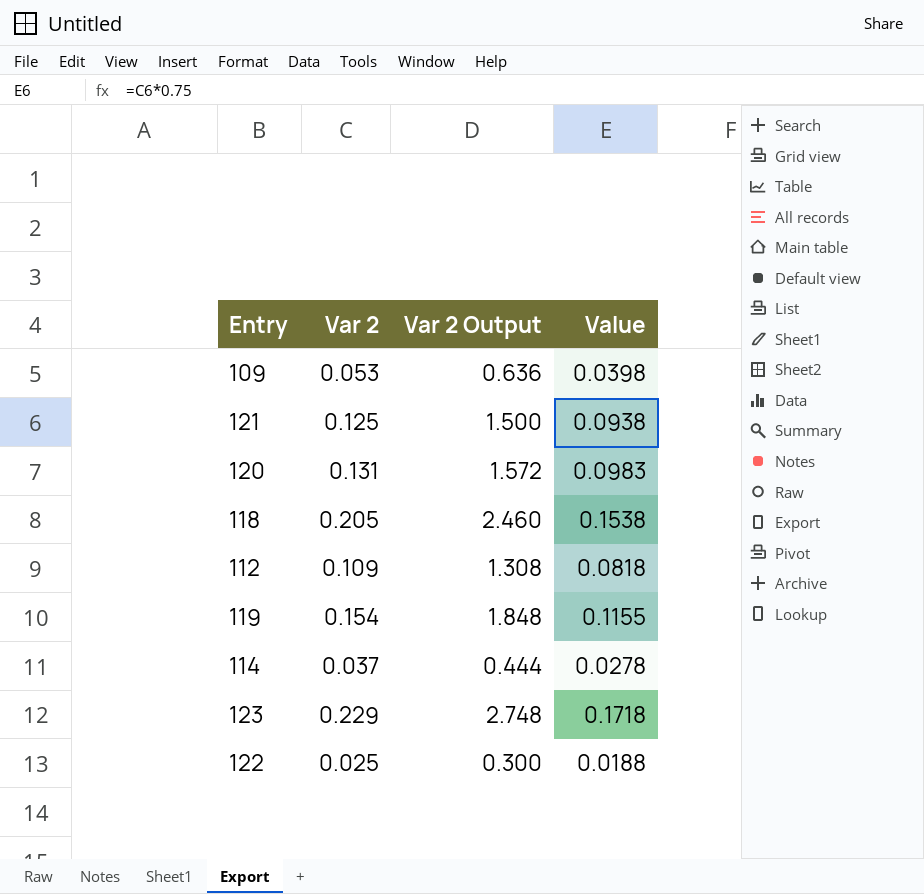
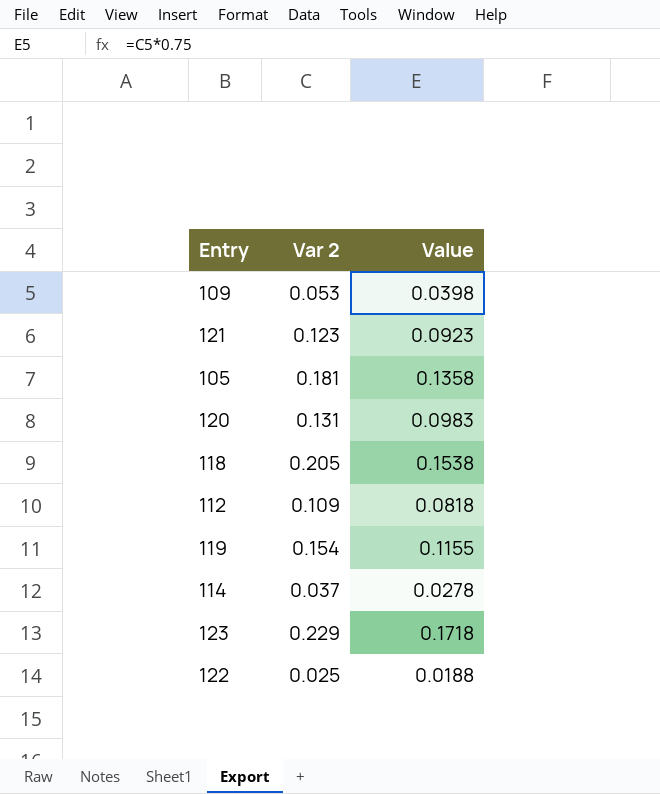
column Var 2 Output | formula: [Var 2] * 12 -> none
121 | Var 2: 0.125 -> 0.123
121 | Value: 0.0938 -> 0.0923
row 105: none -> 0.181 | 0.1358

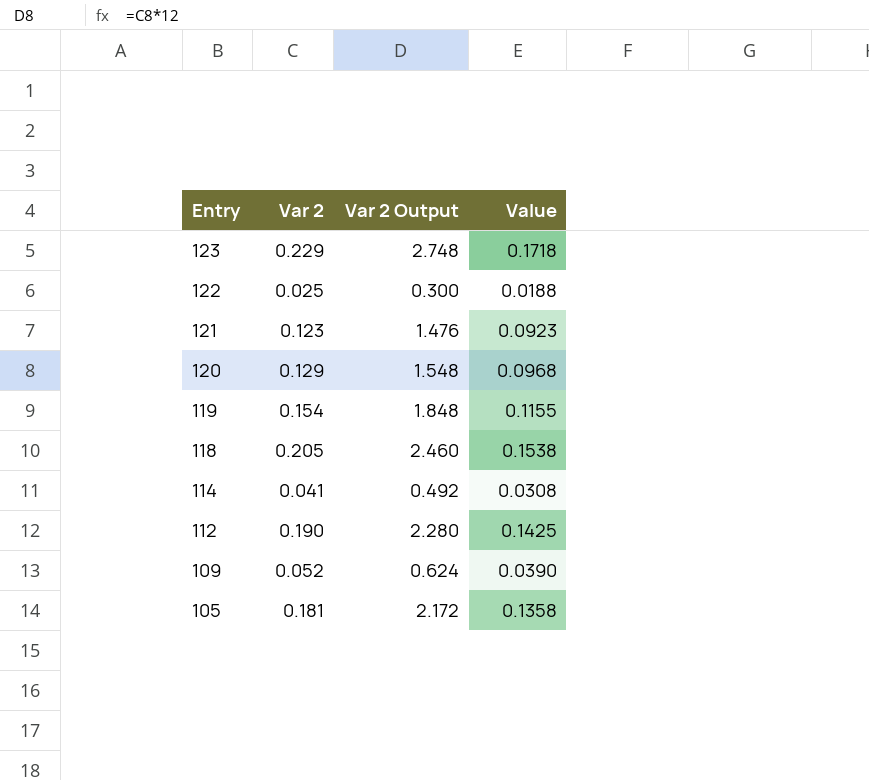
row order: none -> Entry descending
column Var 2 Output | formula: none -> [Var 2] * 12
120 | Var 2: 0.131 -> 0.129
120 | Value: 0.0983 -> 0.0968
114 | Var 2: 0.037 -> 0.041
114 | Value: 0.0278 -> 0.0308
112 | Var 2: 0.109 -> 0.190
112 | Value: 0.0818 -> 0.1425
109 | Var 2: 0.053 -> 0.052
109 | Value: 0.0398 -> 0.0390

